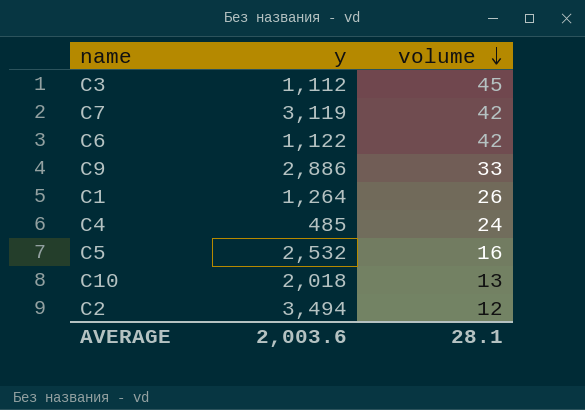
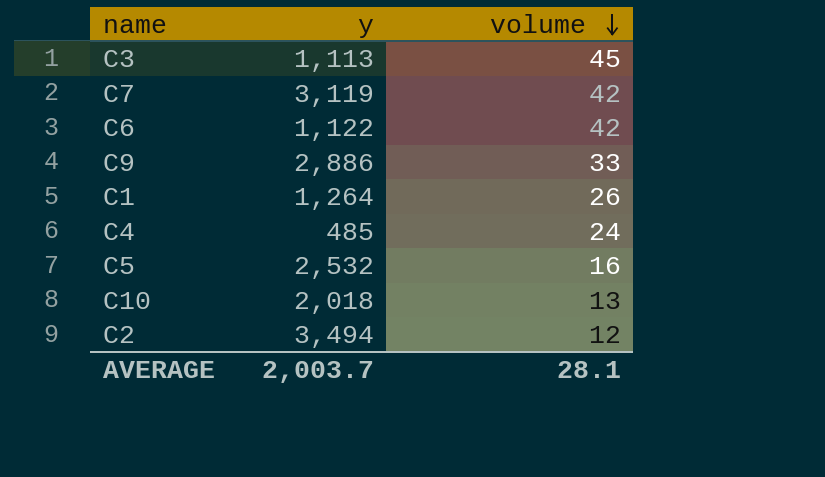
C3 | y: 1,112 -> 1,113
AVERAGE | y: 2,003.6 -> 2,003.7

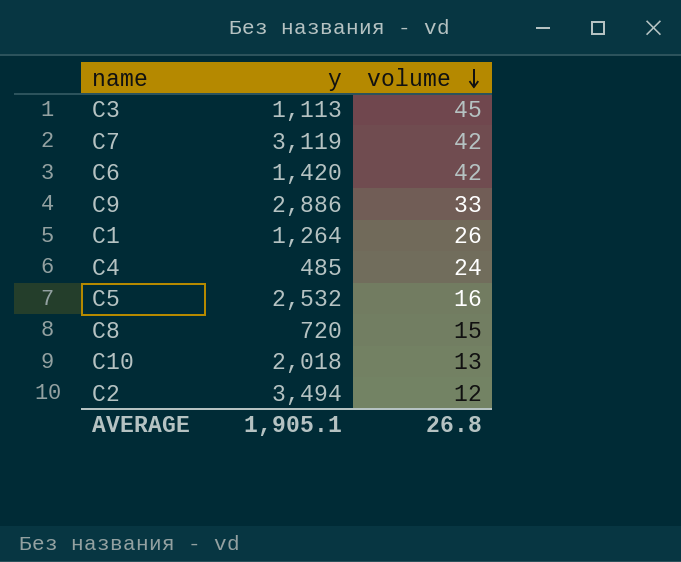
C6 | y: 1,122 -> 1,420
row C8: none -> 720 | 15
AVERAGE | y: 2,003.7 -> 1,905.1
AVERAGE | volume: 28.1 -> 26.8

